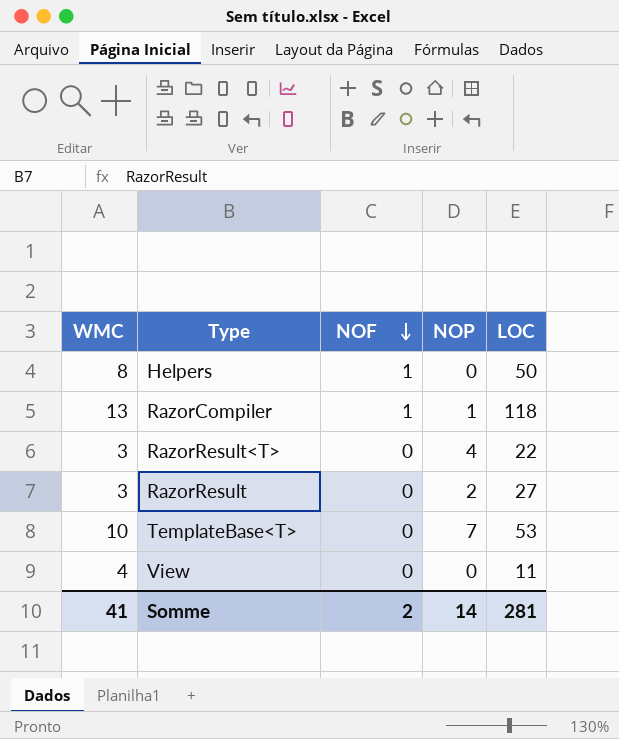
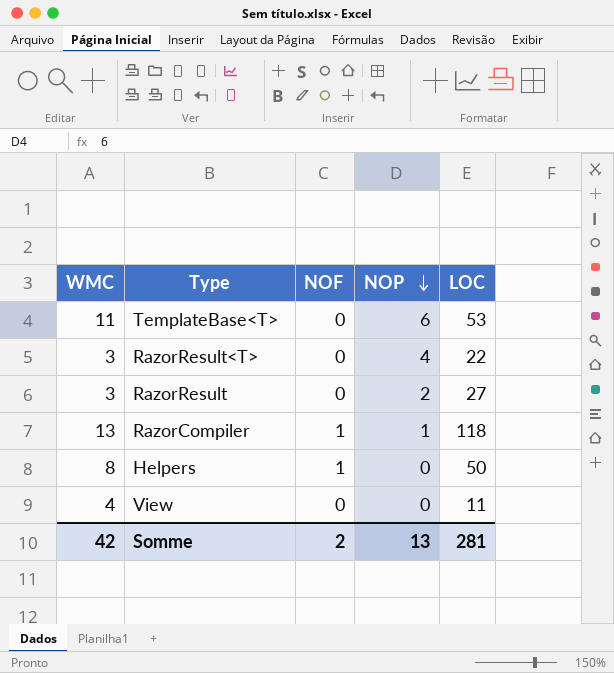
row order: NOF descending -> NOP descending
TemplateBase<T> | WMC: 10 -> 11
TemplateBase<T> | NOP: 7 -> 6
Somme | WMC: 41 -> 42
Somme | NOP: 14 -> 13

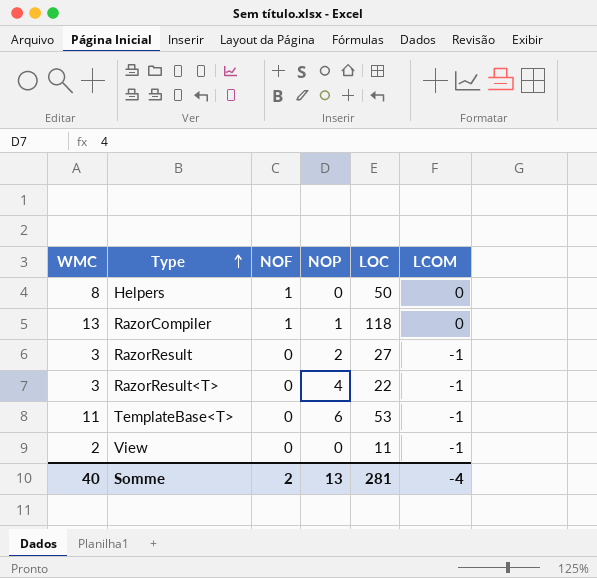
row order: NOP descending -> Type ascending
column LCOM | position: none -> 6
View | WMC: 4 -> 2
Somme | WMC: 42 -> 40

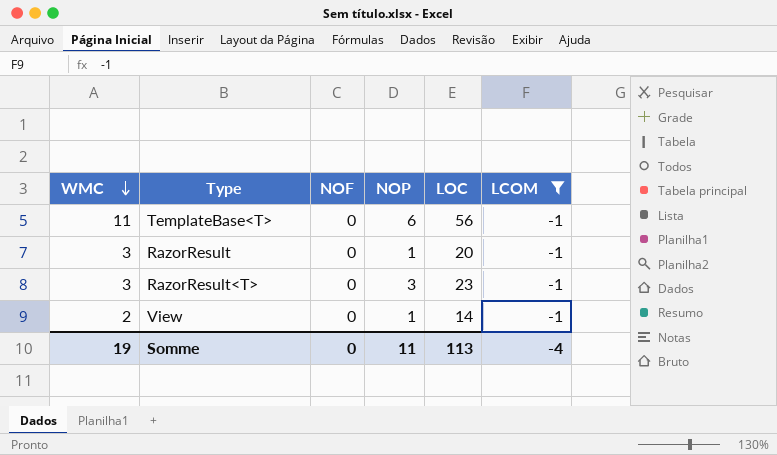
filter: none -> LCOM = -1
row order: Type ascending -> WMC descending
TemplateBase<T> | LOC: 53 -> 56
RazorResult | NOP: 2 -> 1
RazorResult | LOC: 27 -> 20
RazorResult<T> | NOP: 4 -> 3
RazorResult<T> | LOC: 22 -> 23
View | NOP: 0 -> 1
View | LOC: 11 -> 14
Somme | WMC: 40 -> 19
Somme | NOF: 2 -> 0
Somme | NOP: 13 -> 11
Somme | LOC: 281 -> 113

